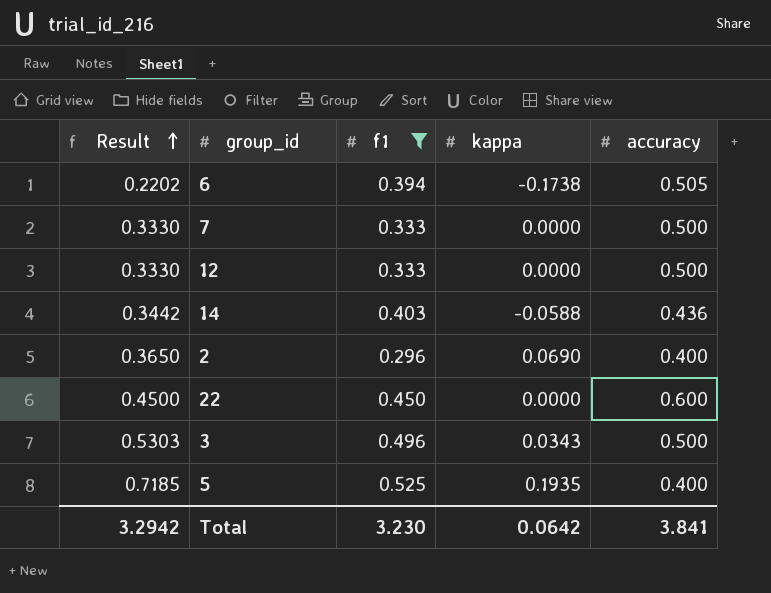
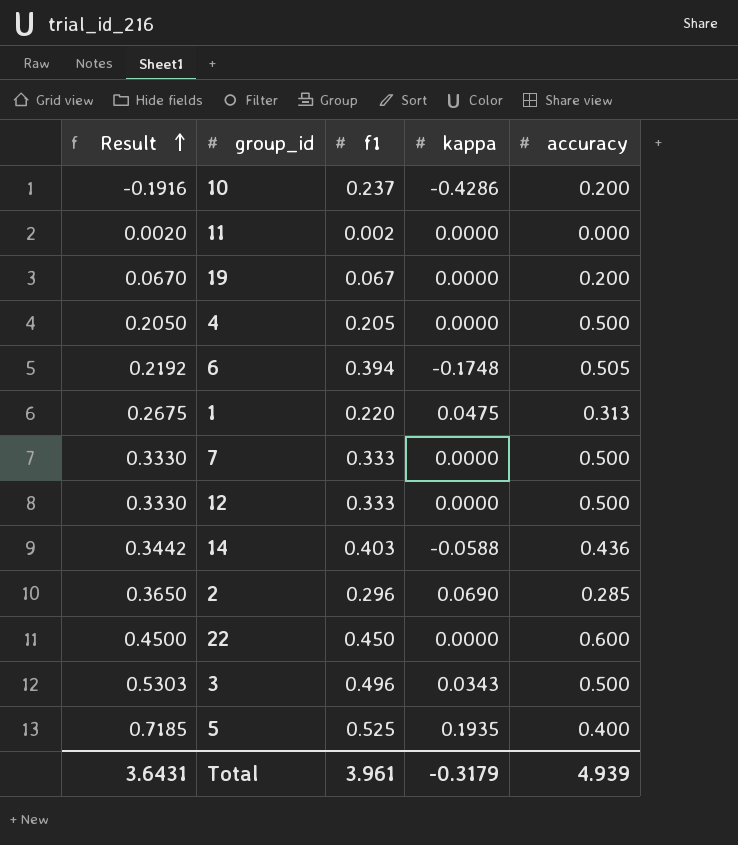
filter: f1 >= 0.296 -> none
6 | Result: 0.2202 -> 0.2192
6 | kappa: -0.1738 -> -0.1748
2 | accuracy: 0.400 -> 0.285
Total | Result: 3.2942 -> 3.6431
Total | f1: 3.230 -> 3.961
Total | kappa: 0.0642 -> -0.3179
Total | accuracy: 3.841 -> 4.939

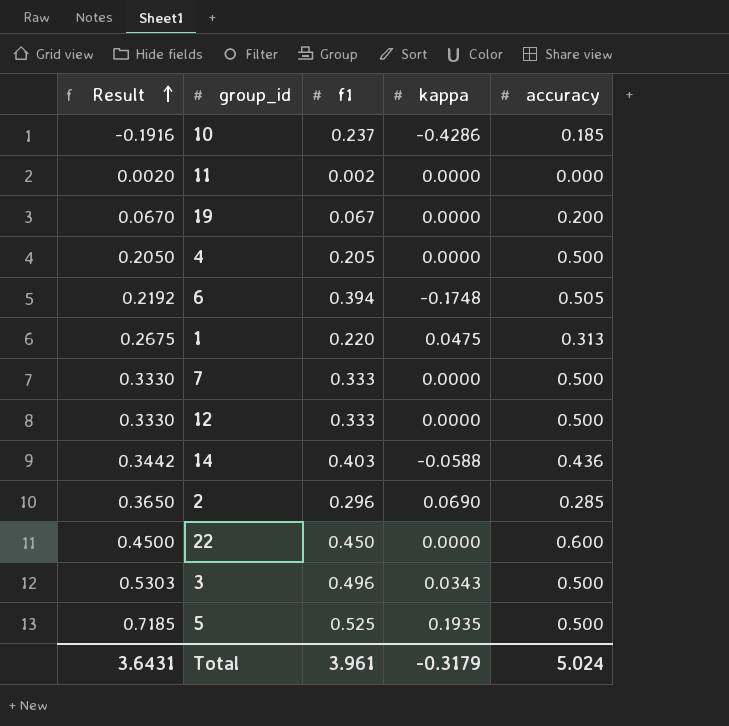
10 | accuracy: 0.200 -> 0.185
5 | accuracy: 0.400 -> 0.500
Total | accuracy: 4.939 -> 5.024

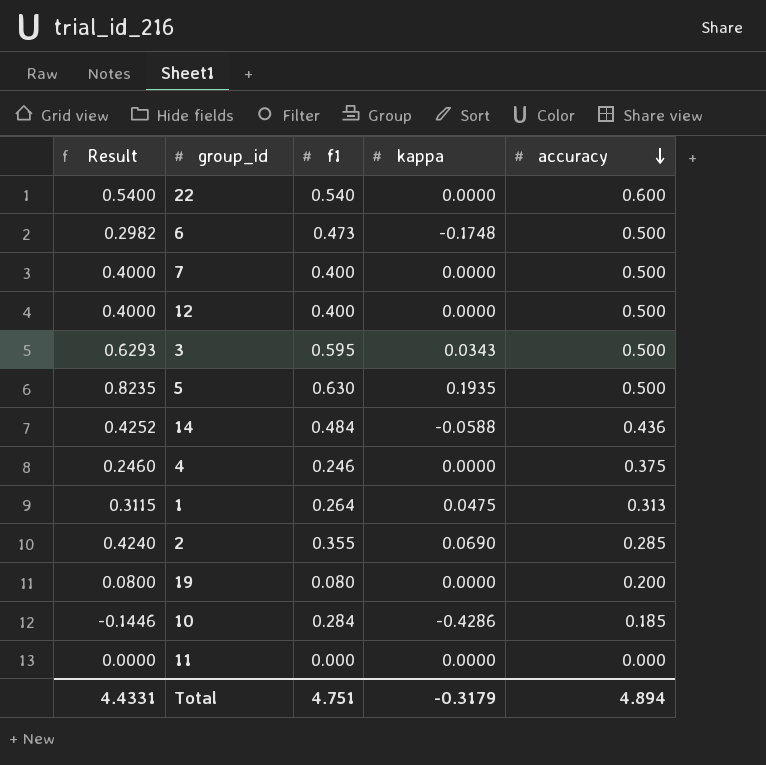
row order: Result ascending -> accuracy descending
22 | Result: 0.4500 -> 0.5400
22 | f1: 0.450 -> 0.540
6 | Result: 0.2192 -> 0.2982
6 | f1: 0.394 -> 0.473
6 | accuracy: 0.505 -> 0.500
7 | Result: 0.3330 -> 0.4000
7 | f1: 0.333 -> 0.400
12 | Result: 0.3330 -> 0.4000
12 | f1: 0.333 -> 0.400
3 | Result: 0.5303 -> 0.6293
3 | f1: 0.496 -> 0.595
5 | Result: 0.7185 -> 0.8235
5 | f1: 0.525 -> 0.630
14 | Result: 0.3442 -> 0.4252
14 | f1: 0.403 -> 0.484
4 | Result: 0.2050 -> 0.2460
4 | f1: 0.205 -> 0.246
4 | accuracy: 0.500 -> 0.375
1 | Result: 0.2675 -> 0.3115
1 | f1: 0.220 -> 0.264
2 | Result: 0.3650 -> 0.4240
2 | f1: 0.296 -> 0.355
19 | Result: 0.0670 -> 0.0800
19 | f1: 0.067 -> 0.080
10 | Result: -0.1916 -> -0.1446
10 | f1: 0.237 -> 0.284
11 | Result: 0.0020 -> 0.0000
11 | f1: 0.002 -> 0.000
Total | Result: 3.6431 -> 4.4331
Total | f1: 3.961 -> 4.751
Total | accuracy: 5.024 -> 4.894

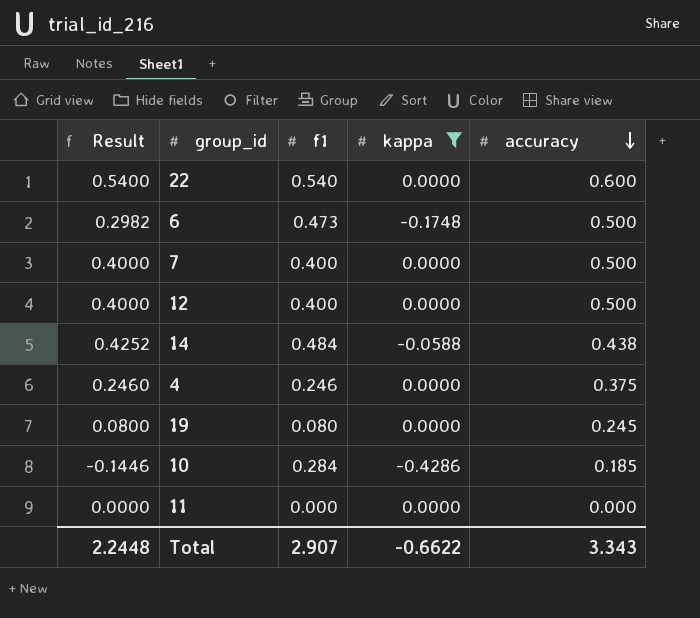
filter: none -> kappa <= 0.0000
14 | accuracy: 0.436 -> 0.438
19 | accuracy: 0.200 -> 0.245
Total | Result: 4.4331 -> 2.2448
Total | f1: 4.751 -> 2.907
Total | kappa: -0.3179 -> -0.6622
Total | accuracy: 4.894 -> 3.343

